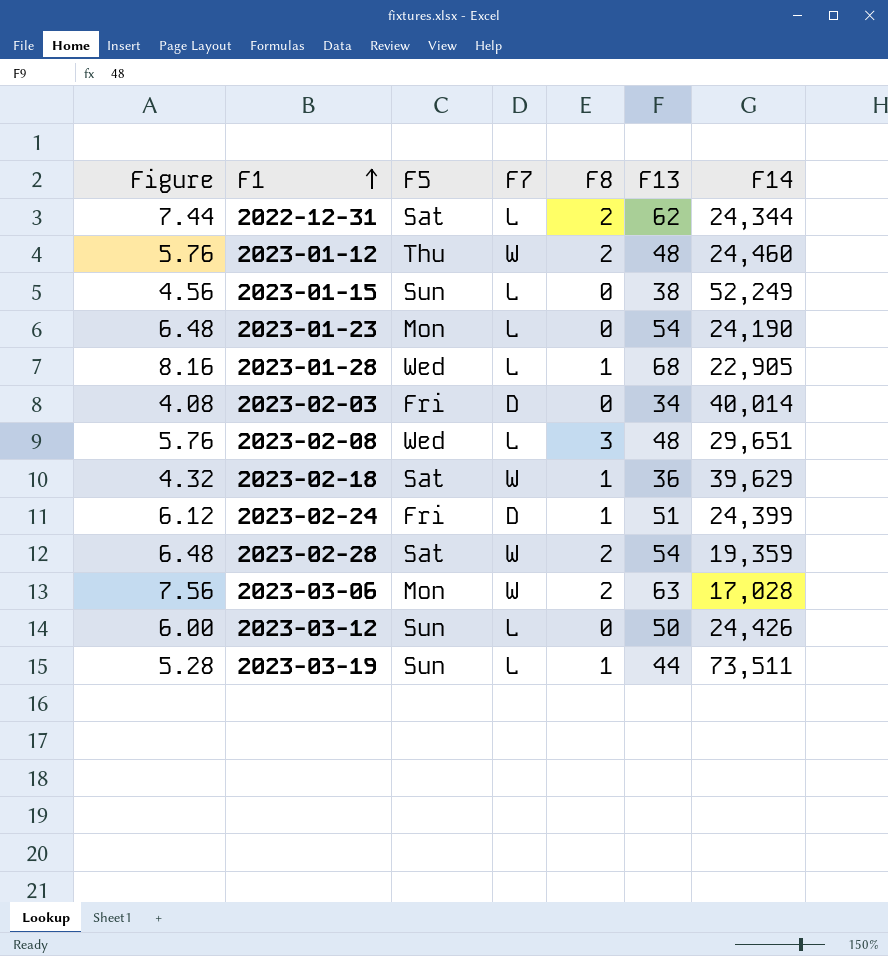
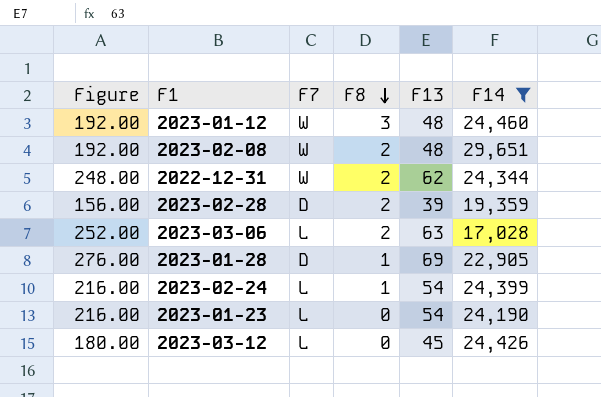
filter: none -> F14 <= 29,651
row order: F1 ascending -> F8 descending
column F5 | position: 3 -> none
column Figure | formula: [F13] * 0.12 -> [F13] * 4
2023-01-12 | F8: 2 -> 3
2023-02-08 | F7: L -> W
2023-02-08 | F8: 3 -> 2
2022-12-31 | F7: L -> W
2023-02-28 | F7: W -> D
2023-02-28 | F13: 54 -> 39
2023-03-06 | F7: W -> L
2023-01-28 | F7: L -> D
2023-01-28 | F13: 68 -> 69
2023-02-24 | F7: D -> L
2023-02-24 | F13: 51 -> 54
2023-03-12 | F13: 50 -> 45

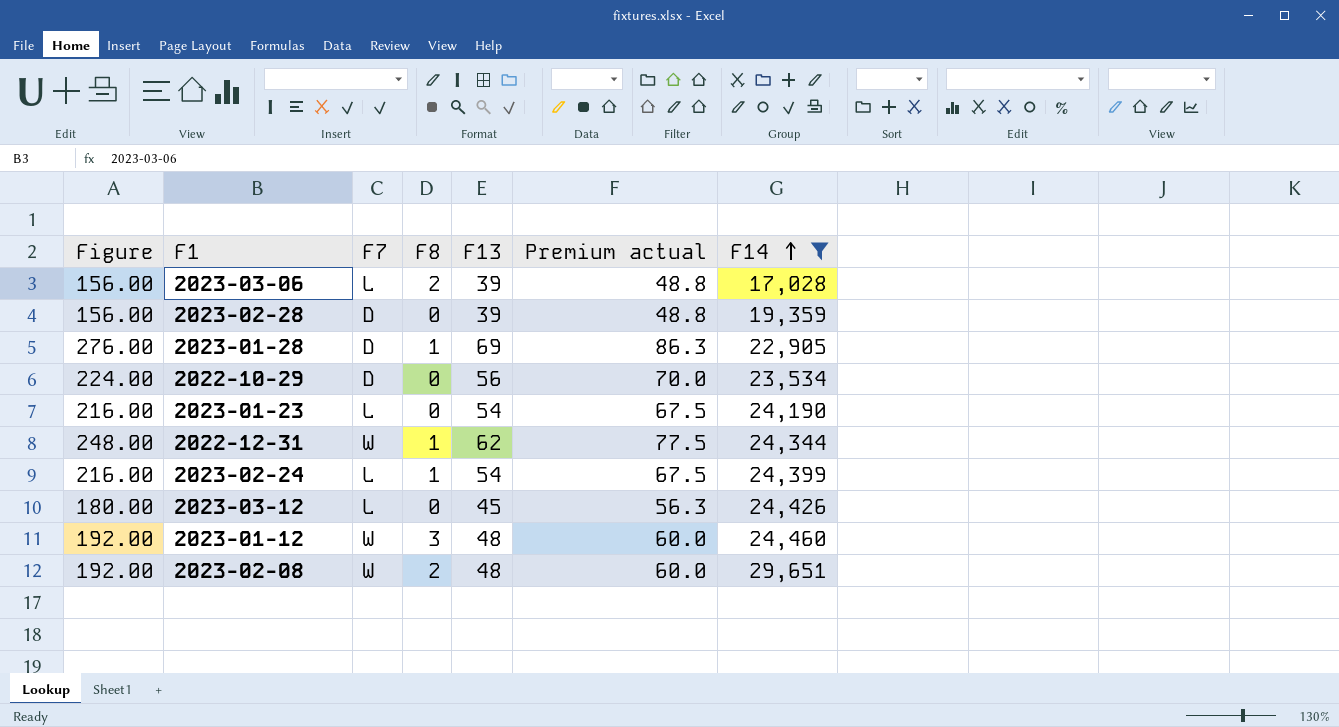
row order: F8 descending -> F14 ascending
column Premium actual | formula: none -> [F13] * 1.25
2023-03-06 | Figure: 252.00 -> 156.00
2023-03-06 | F13: 63 -> 39
2023-02-28 | F8: 2 -> 0
row 2022-10-29: none -> 224.00 | D | 0 | 56 | 70.0 | 23,534
2022-12-31 | F8: 2 -> 1

